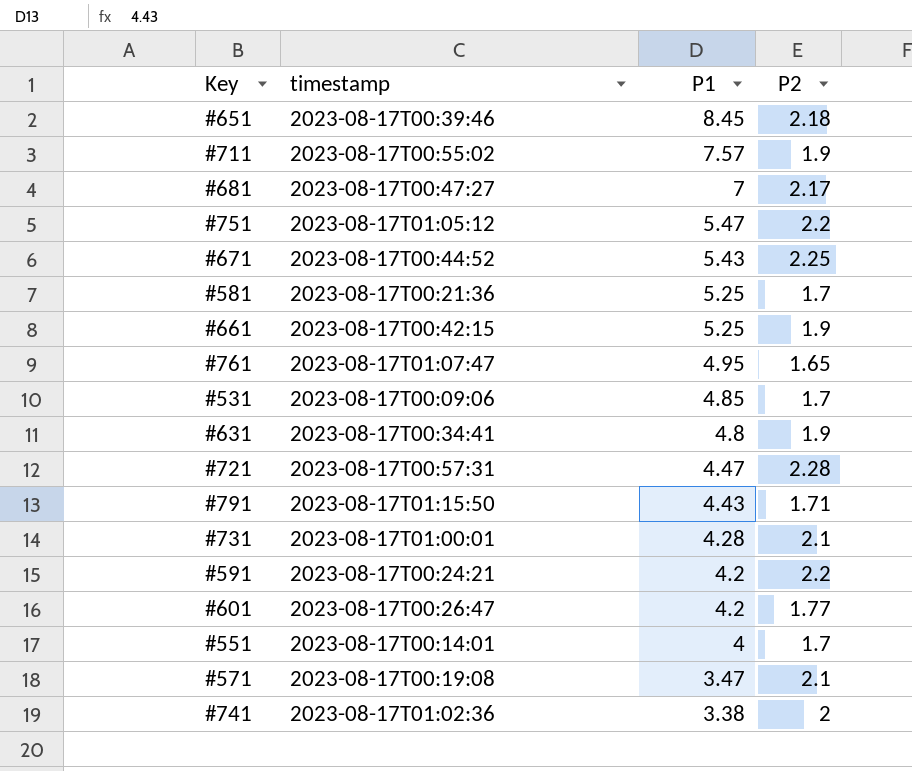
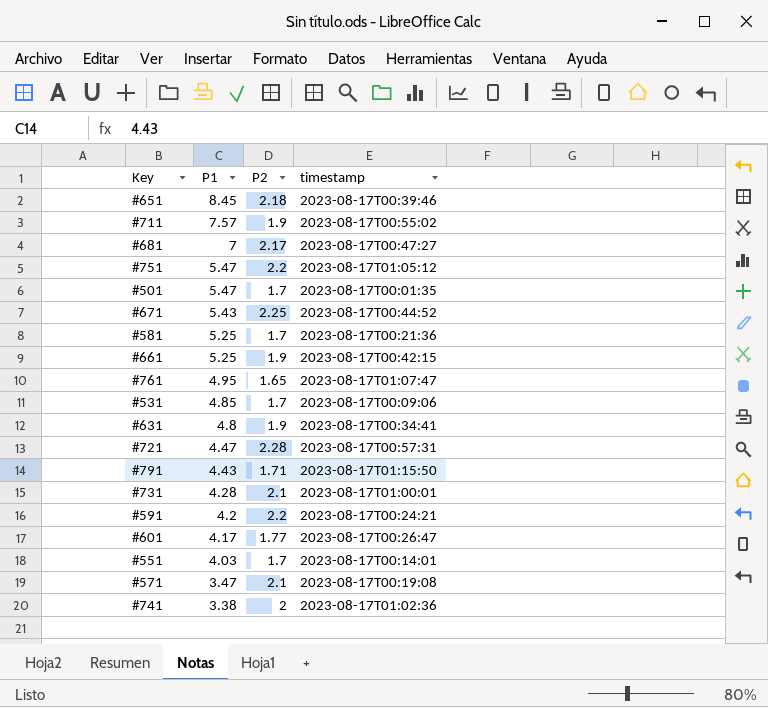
column timestamp | position: 2 -> 4
row #501: none -> 5.47 | 1.7 | 2023-08-17T00:01:35
#601 | P1: 4.2 -> 4.17
#551 | P1: 4 -> 4.03

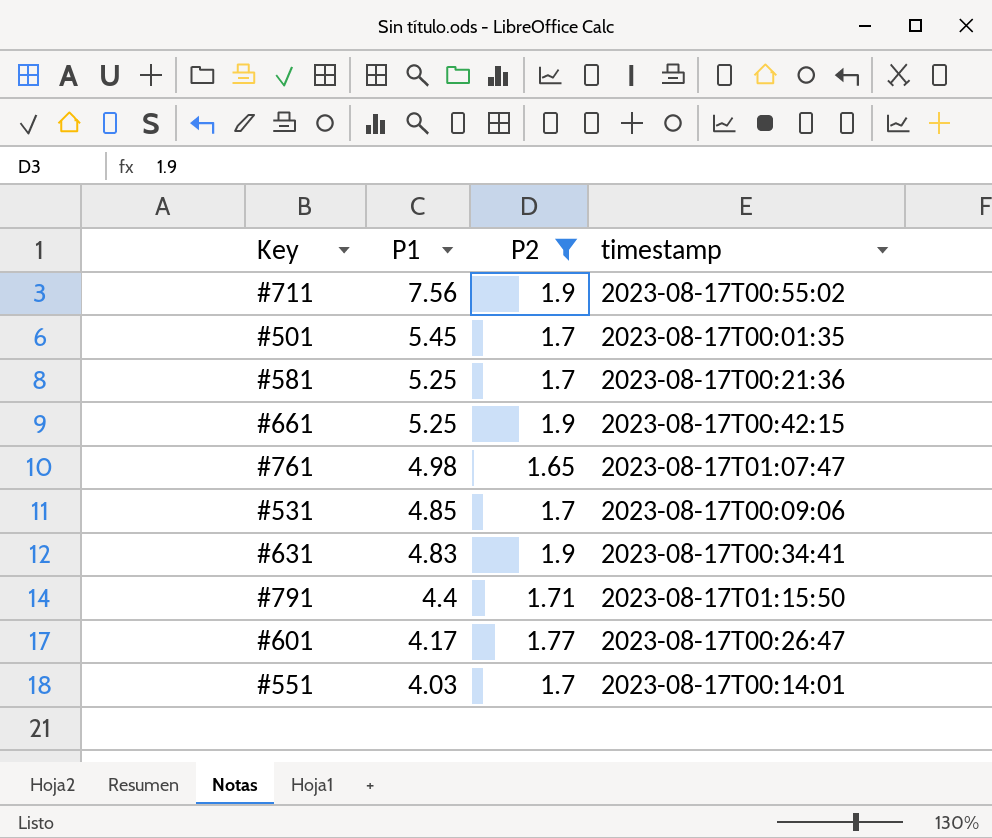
filter: none -> P2 <= 1.9
#711 | P1: 7.57 -> 7.56
#501 | P1: 5.47 -> 5.45
#761 | P1: 4.95 -> 4.98
#631 | P1: 4.8 -> 4.83
#791 | P1: 4.43 -> 4.4

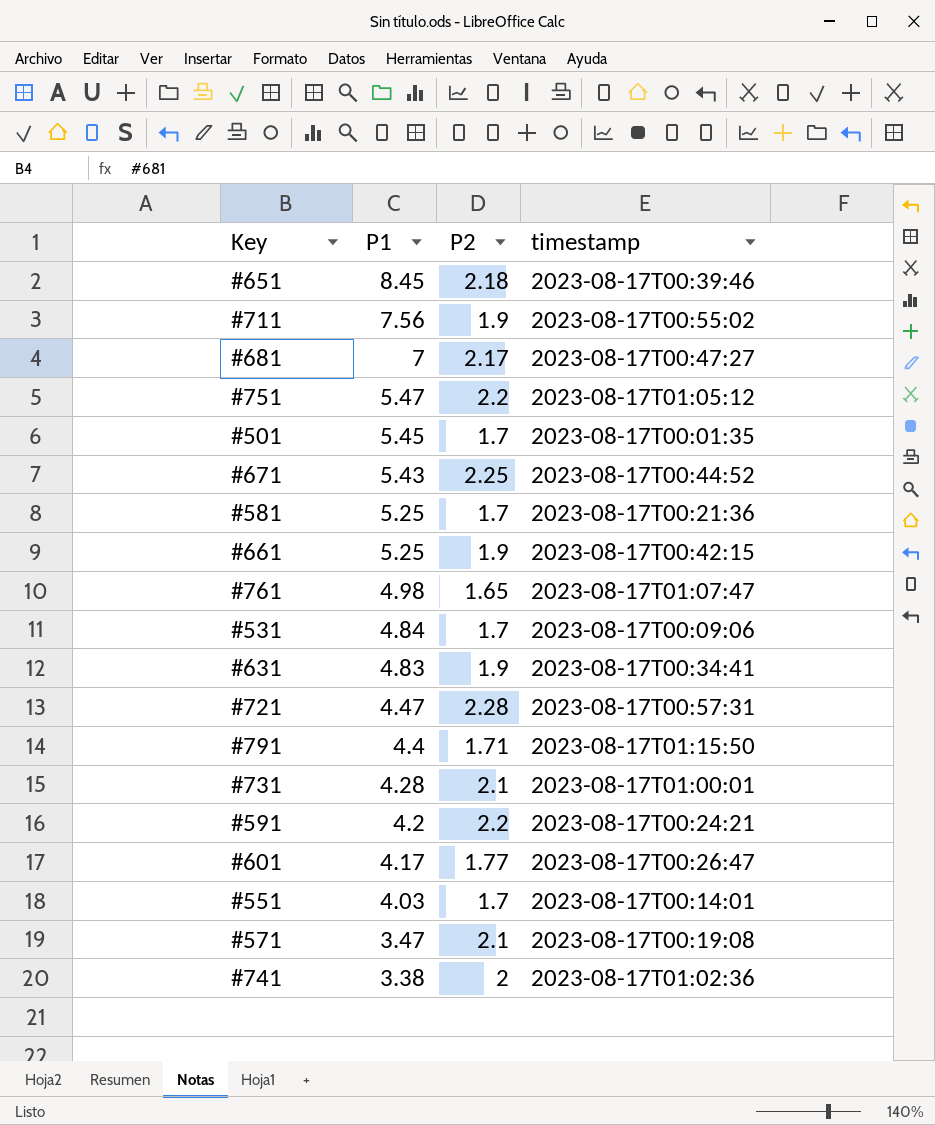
filter: P2 <= 1.9 -> none
#531 | P1: 4.85 -> 4.84

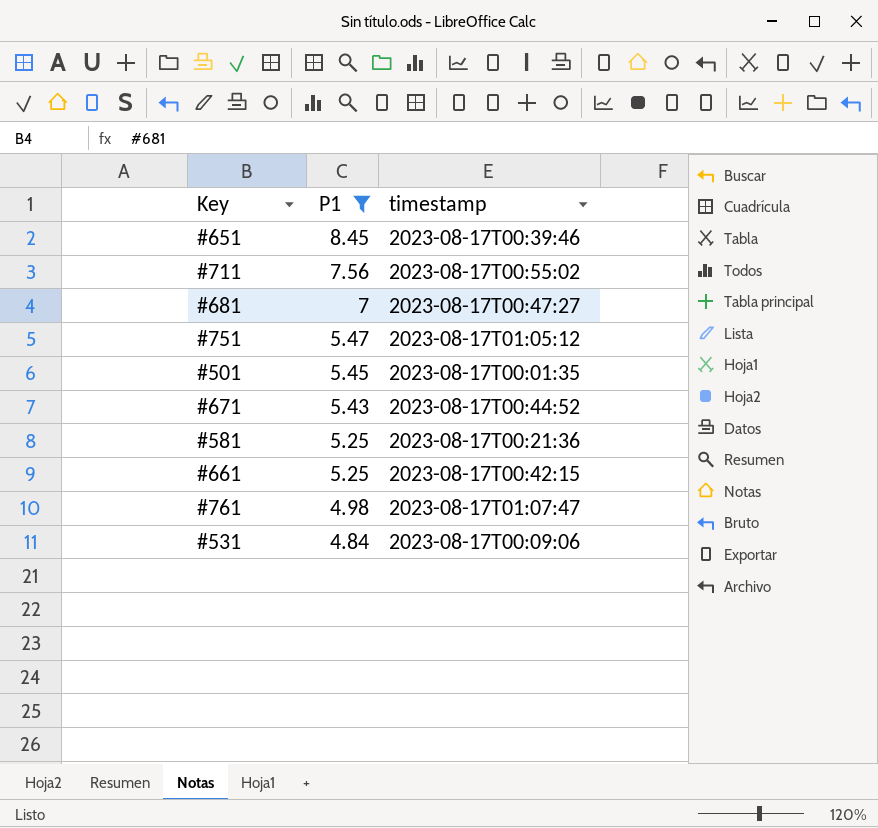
filter: none -> P1 >= 4.84
column P2 | position: 3 -> none

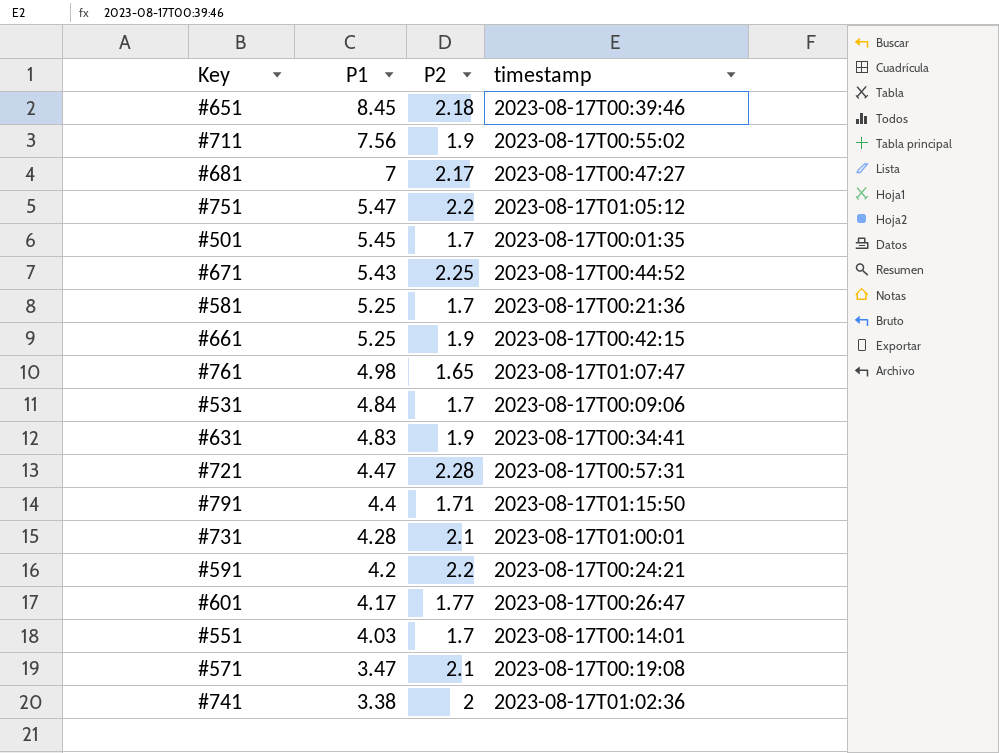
filter: P1 >= 4.84 -> none
column P2 | position: none -> 3

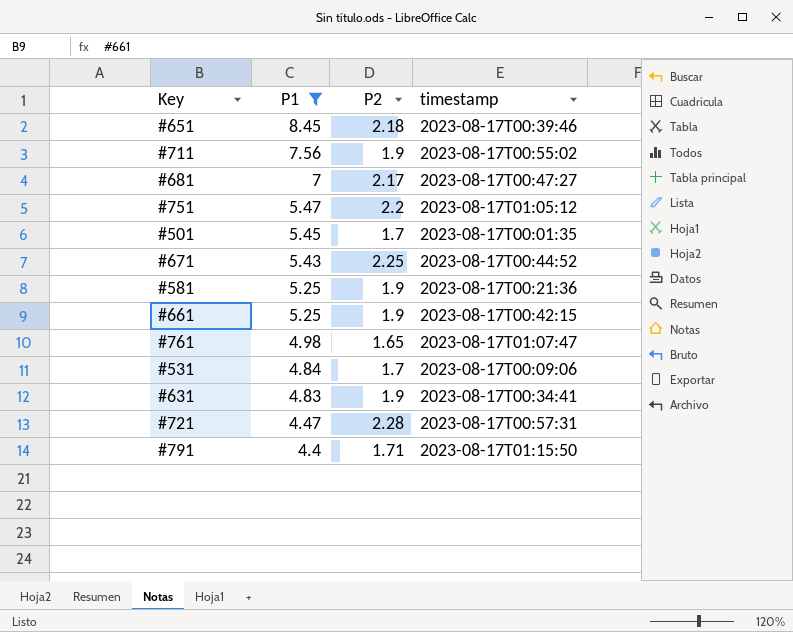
filter: none -> P1 >= 4.4
#581 | P2: 1.7 -> 1.9

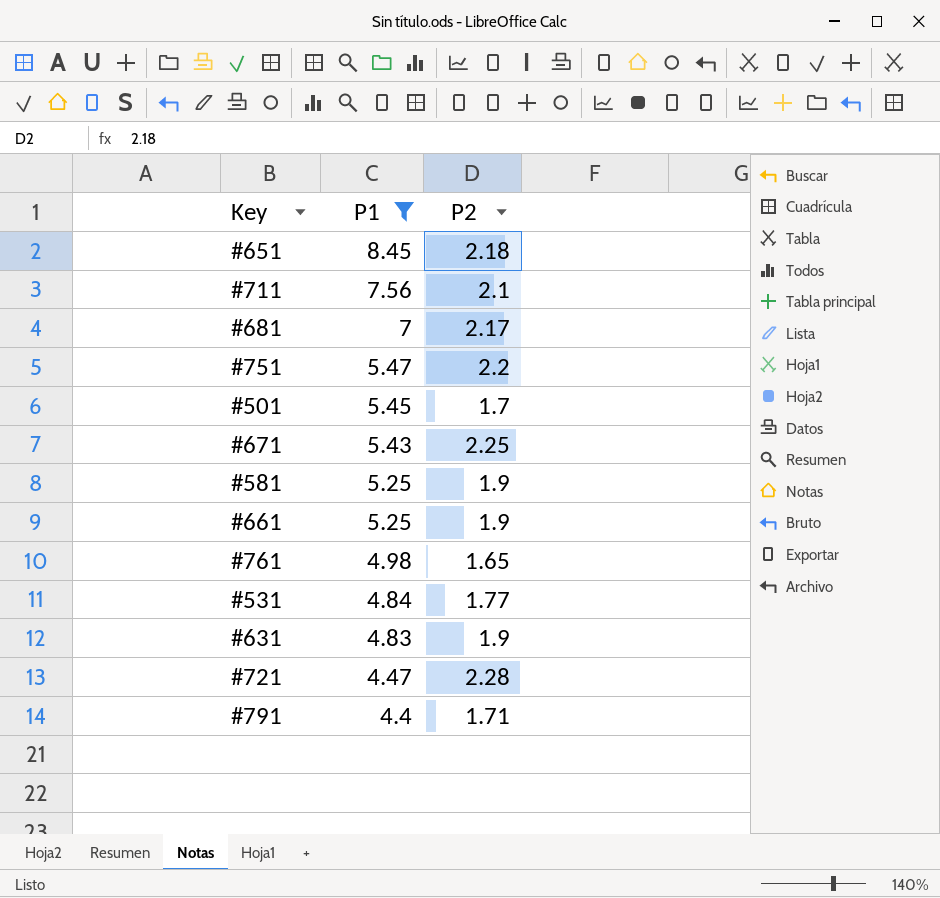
column timestamp | position: 4 -> none
#711 | P2: 1.9 -> 2.1
#531 | P2: 1.7 -> 1.77

